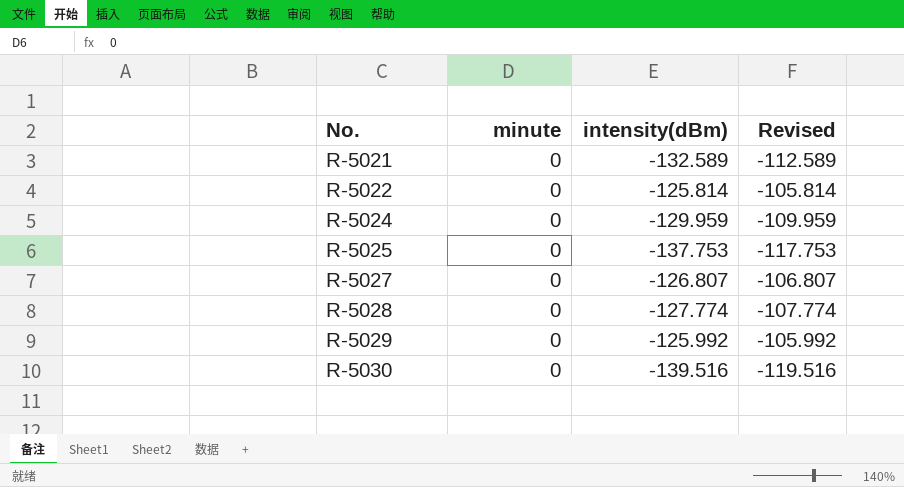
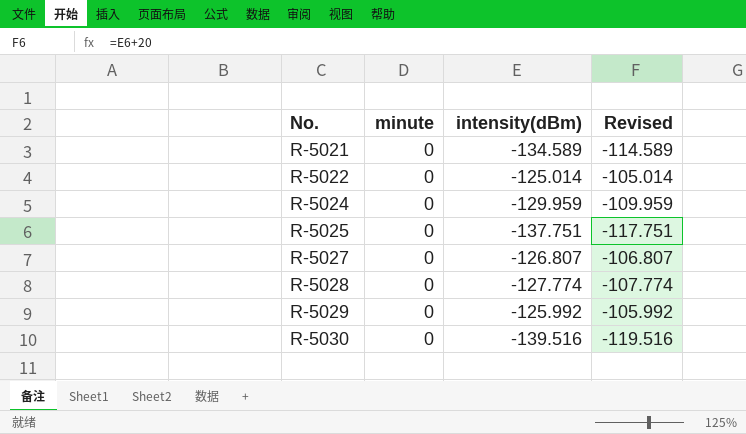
R-5021 | intensity(dBm): -132.589 -> -134.589
R-5021 | Revised: -112.589 -> -114.589
R-5022 | intensity(dBm): -125.814 -> -125.014
R-5022 | Revised: -105.814 -> -105.014
R-5025 | intensity(dBm): -137.753 -> -137.751
R-5025 | Revised: -117.753 -> -117.751

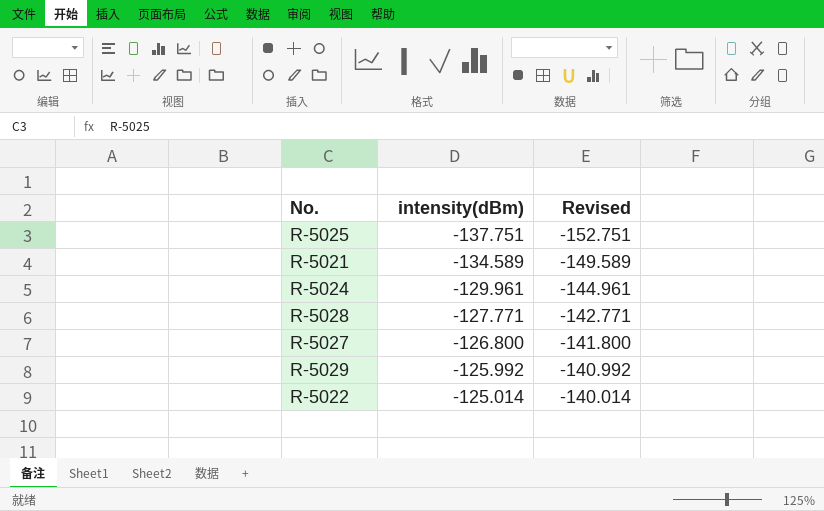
row order: No. ascending -> intensity(dBm) ascending
column minute | position: 2 -> none
column Revised | formula: [intensity(dBm)] + 20 -> [intensity(dBm)] - 15
row R-5030: 0 | -139.516 | -119.516 -> none
R-5024 | intensity(dBm): -129.959 -> -129.961
R-5028 | intensity(dBm): -127.774 -> -127.771
R-5027 | intensity(dBm): -126.807 -> -126.800

